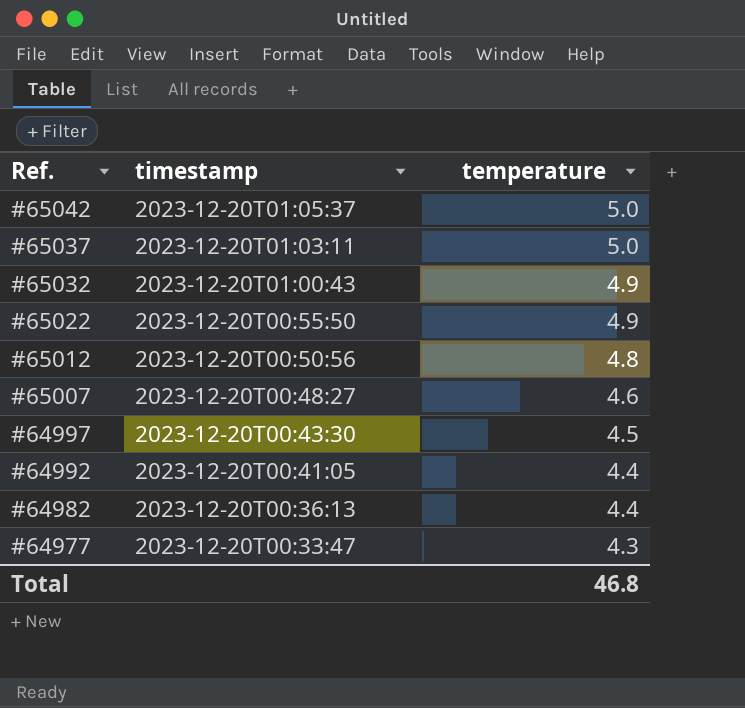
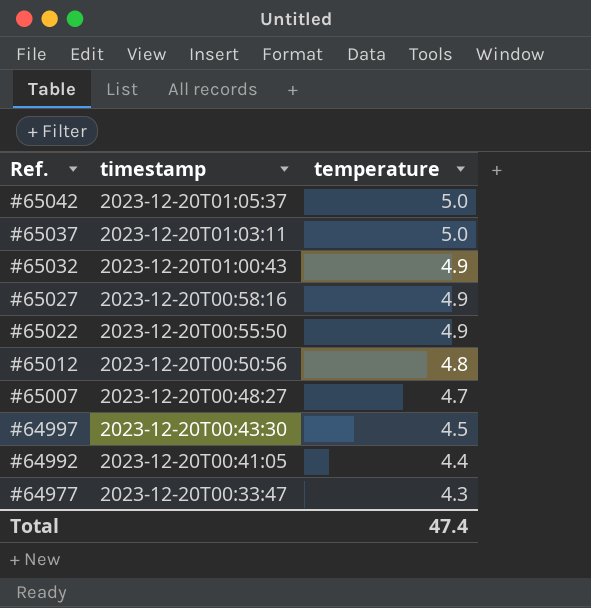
row #64982: 2023-12-20T00:36:13 | 4.4 -> none
row #65027: none -> 2023-12-20T00:58:16 | 4.9
#65007 | temperature: 4.6 -> 4.7
Total | temperature: 46.8 -> 47.4

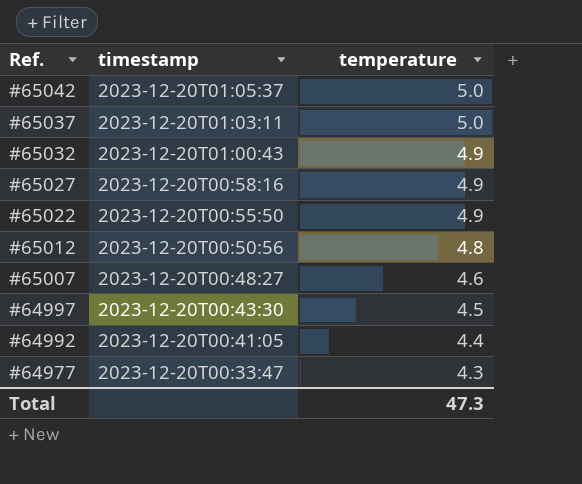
#65007 | temperature: 4.7 -> 4.6
Total | temperature: 47.4 -> 47.3

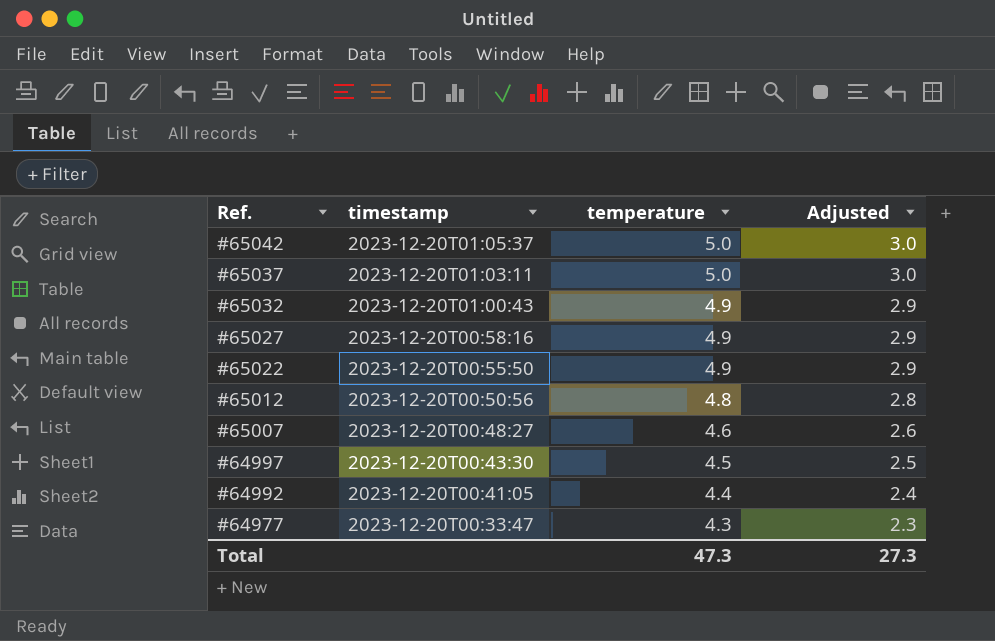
column Adjusted | formula: none -> [temperature] - 2

